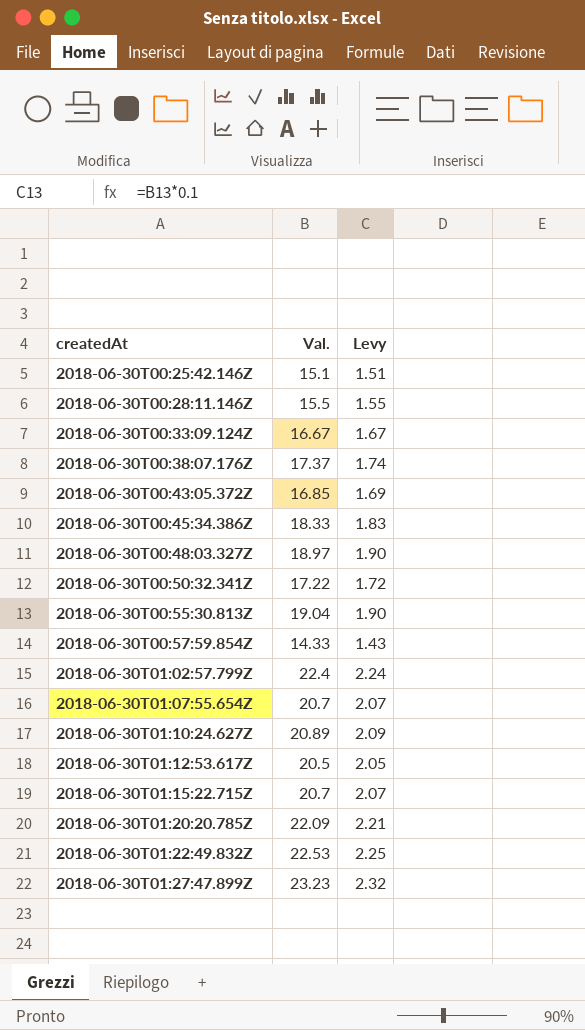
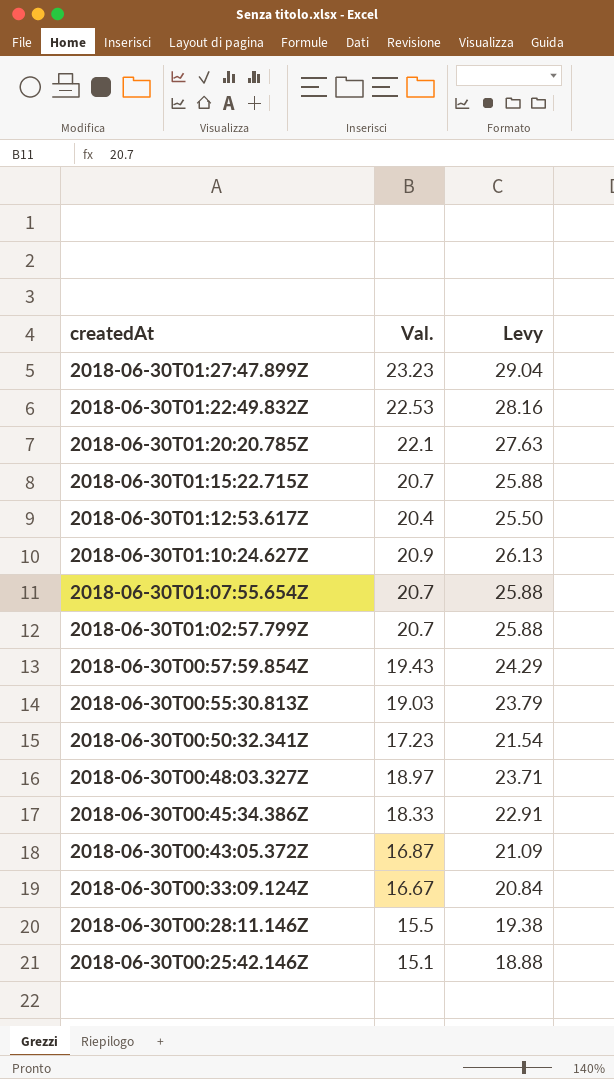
row order: createdAt ascending -> createdAt descending
column Levy | formula: [Val.] * 0.1 -> [Val.] * 1.25
row 2018-06-30T00:38:07.176Z: 17.37 | 1.74 -> none
2018-06-30T01:20:20.785Z | Val.: 22.09 -> 22.1
2018-06-30T01:12:53.617Z | Val.: 20.5 -> 20.4
2018-06-30T01:10:24.627Z | Val.: 20.89 -> 20.9
2018-06-30T01:02:57.799Z | Val.: 22.4 -> 20.7
2018-06-30T00:57:59.854Z | Val.: 14.33 -> 19.43
2018-06-30T00:55:30.813Z | Val.: 19.04 -> 19.03
2018-06-30T00:50:32.341Z | Val.: 17.22 -> 17.23
2018-06-30T00:43:05.372Z | Val.: 16.85 -> 16.87

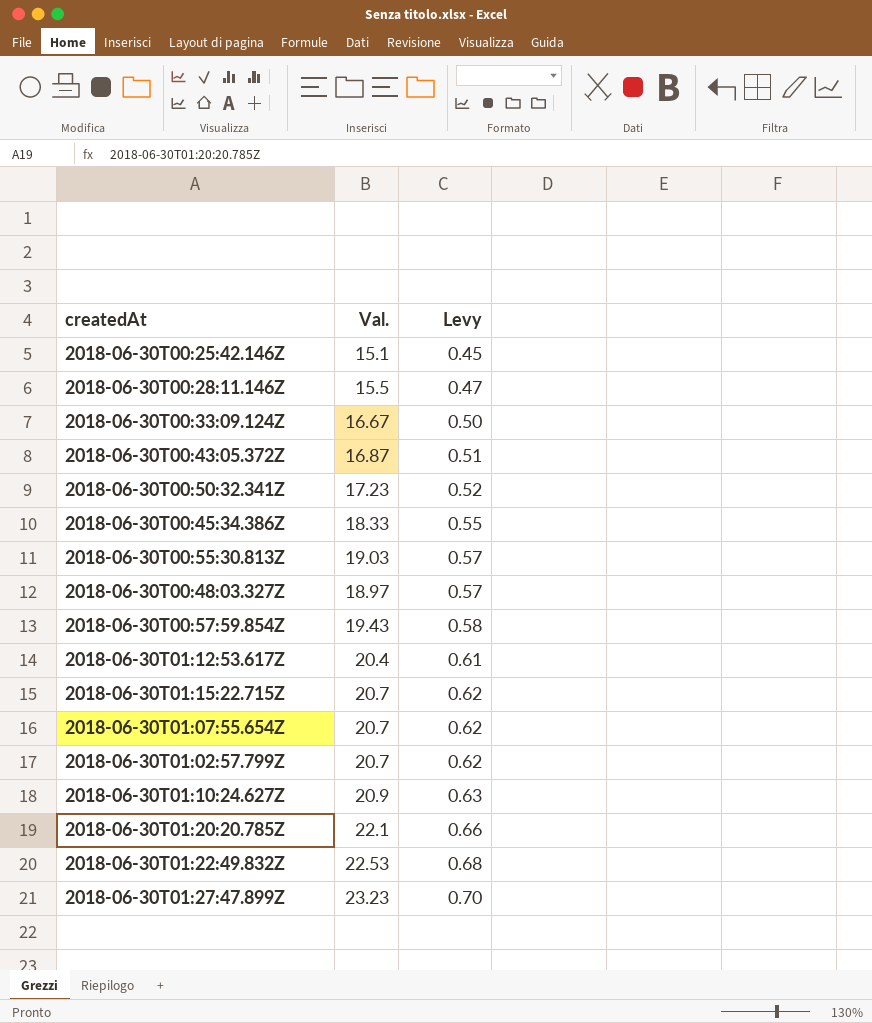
row order: createdAt descending -> Levy ascending
column Levy | formula: [Val.] * 1.25 -> [Val.] * 0.03

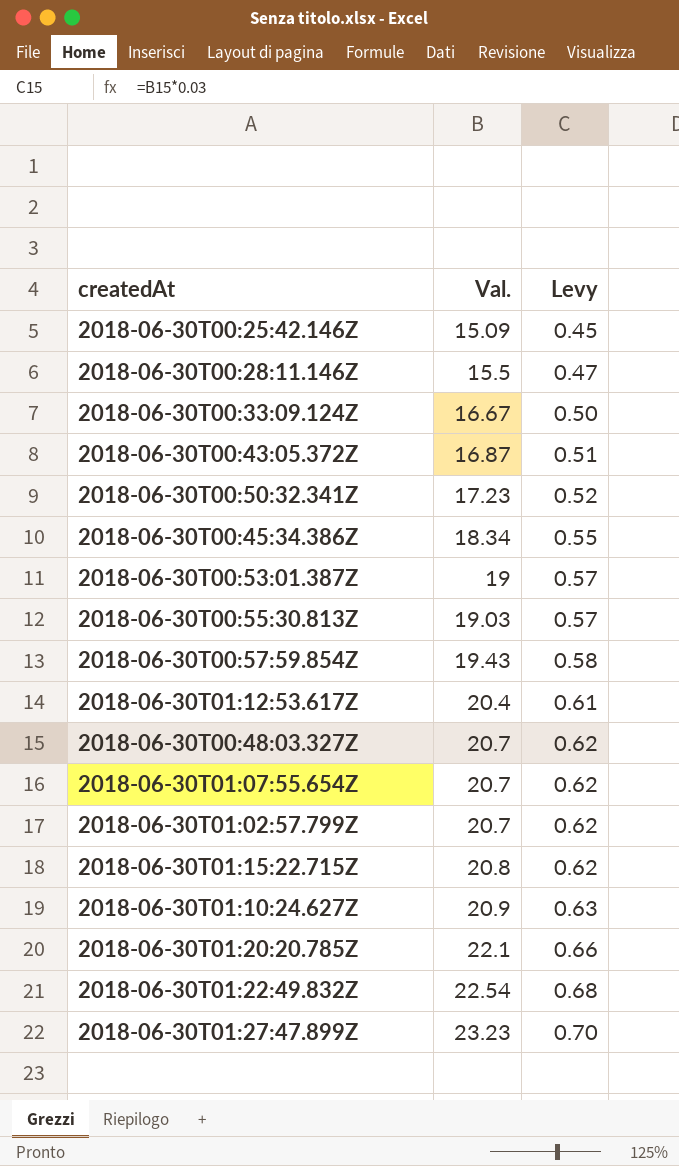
row order: Levy ascending -> Val. ascending
2018-06-30T00:25:42.146Z | Val.: 15.1 -> 15.09
2018-06-30T00:45:34.386Z | Val.: 18.33 -> 18.34
row 2018-06-30T00:53:01.387Z: none -> 19 | 0.57
2018-06-30T00:48:03.327Z | Val.: 18.97 -> 20.7
2018-06-30T00:48:03.327Z | Levy: 0.57 -> 0.62
2018-06-30T01:15:22.715Z | Val.: 20.7 -> 20.8
2018-06-30T01:22:49.832Z | Val.: 22.53 -> 22.54

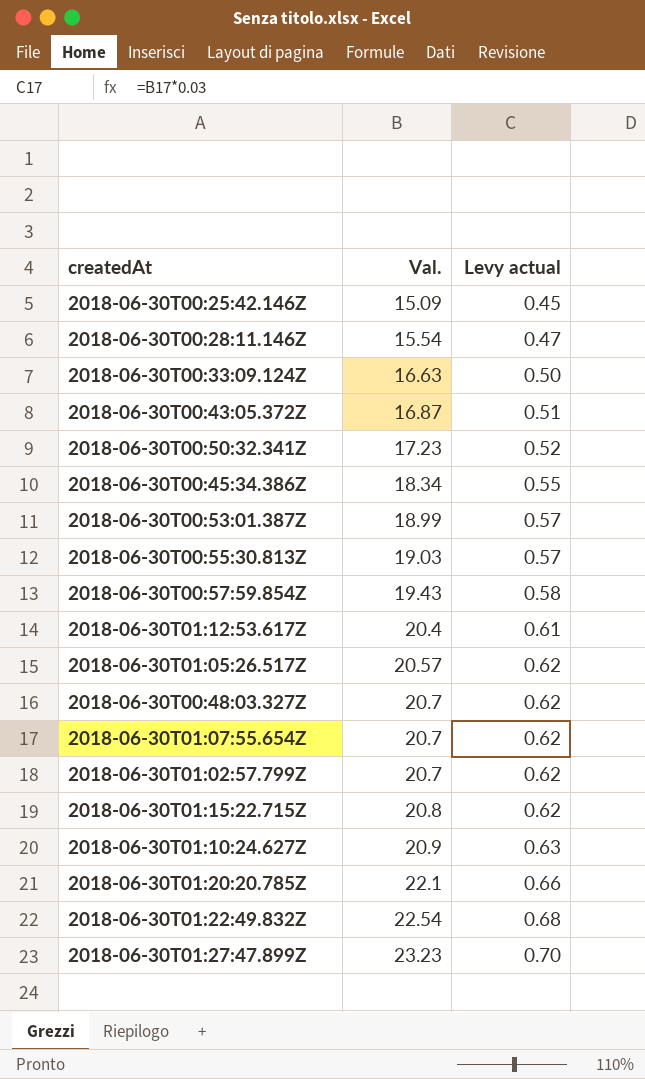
column name: Levy -> Levy actual
2018-06-30T00:28:11.146Z | Val.: 15.5 -> 15.54
2018-06-30T00:33:09.124Z | Val.: 16.67 -> 16.63
2018-06-30T00:53:01.387Z | Val.: 19 -> 18.99
row 2018-06-30T01:05:26.517Z: none -> 20.57 | 0.62

